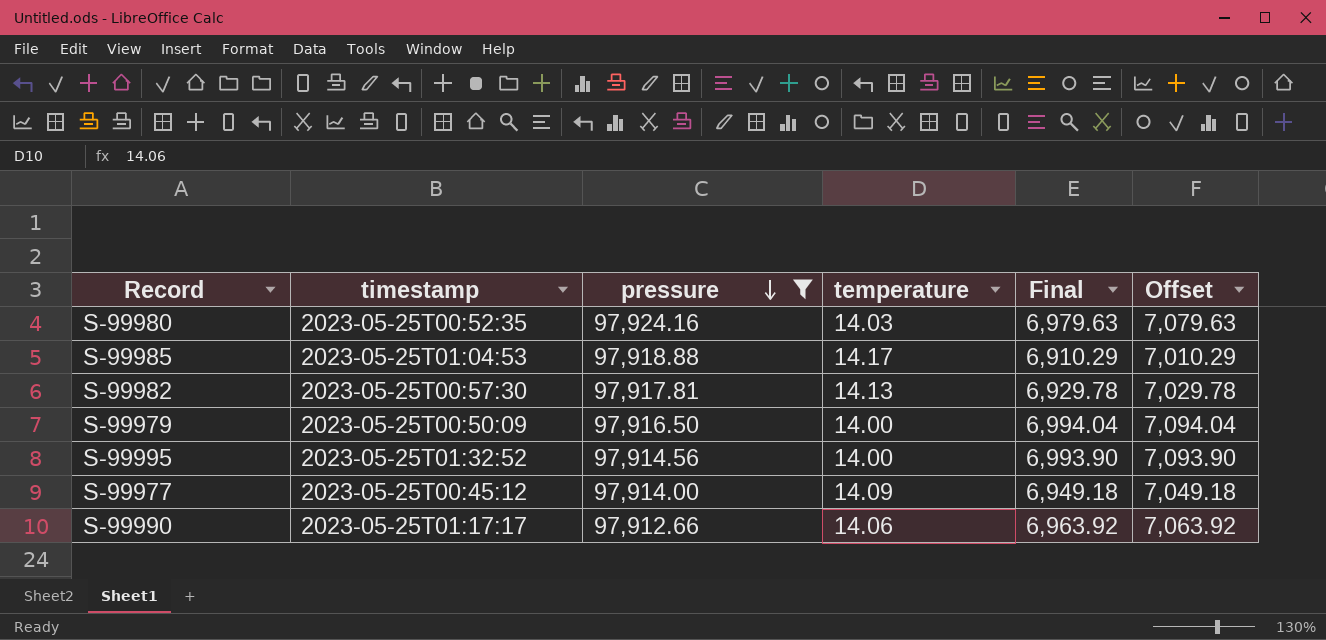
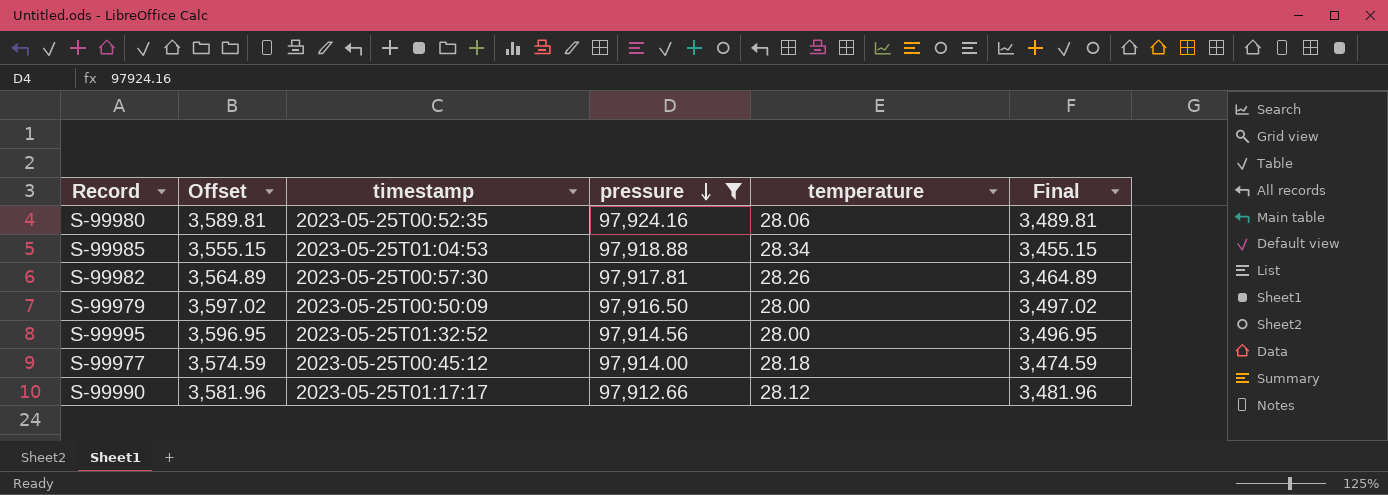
column Offset | position: 6 -> 2
S-99980 | Offset: 7,079.63 -> 3,589.81
S-99980 | temperature: 14.03 -> 28.06
S-99980 | Final: 6,979.63 -> 3,489.81
S-99985 | Offset: 7,010.29 -> 3,555.15
S-99985 | temperature: 14.17 -> 28.34
S-99985 | Final: 6,910.29 -> 3,455.15
S-99982 | Offset: 7,029.78 -> 3,564.89
S-99982 | temperature: 14.13 -> 28.26
S-99982 | Final: 6,929.78 -> 3,464.89
S-99979 | Offset: 7,094.04 -> 3,597.02
S-99979 | temperature: 14.00 -> 28.00
S-99979 | Final: 6,994.04 -> 3,497.02
S-99995 | Offset: 7,093.90 -> 3,596.95
S-99995 | temperature: 14.00 -> 28.00
S-99995 | Final: 6,993.90 -> 3,496.95
S-99977 | Offset: 7,049.18 -> 3,574.59
S-99977 | temperature: 14.09 -> 28.18
S-99977 | Final: 6,949.18 -> 3,474.59
S-99990 | Offset: 7,063.92 -> 3,581.96
S-99990 | temperature: 14.06 -> 28.12
S-99990 | Final: 6,963.92 -> 3,481.96

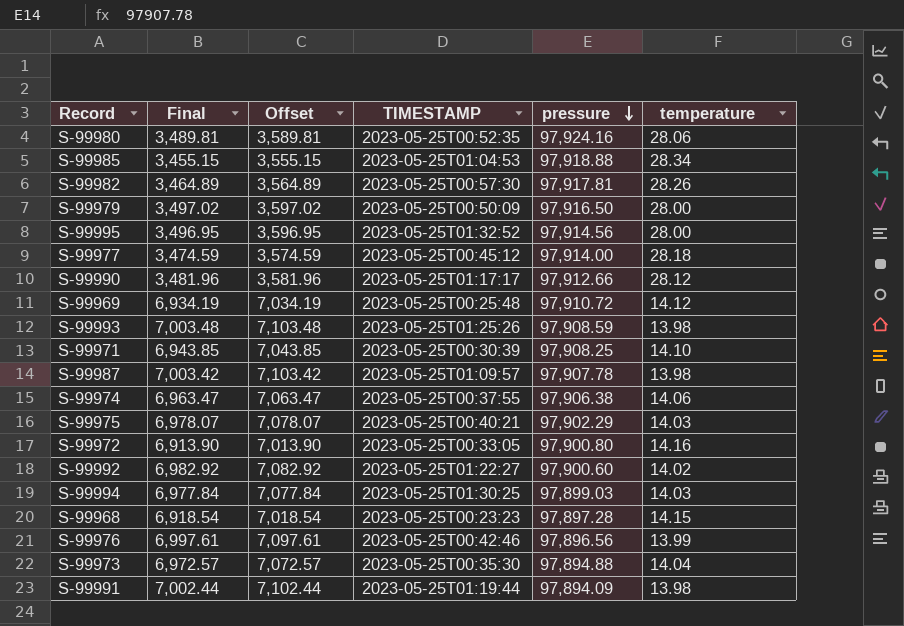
filter: pressure >= 97,912.66 -> none
column Final | position: 6 -> 2
column name: timestamp -> TIMESTAMP

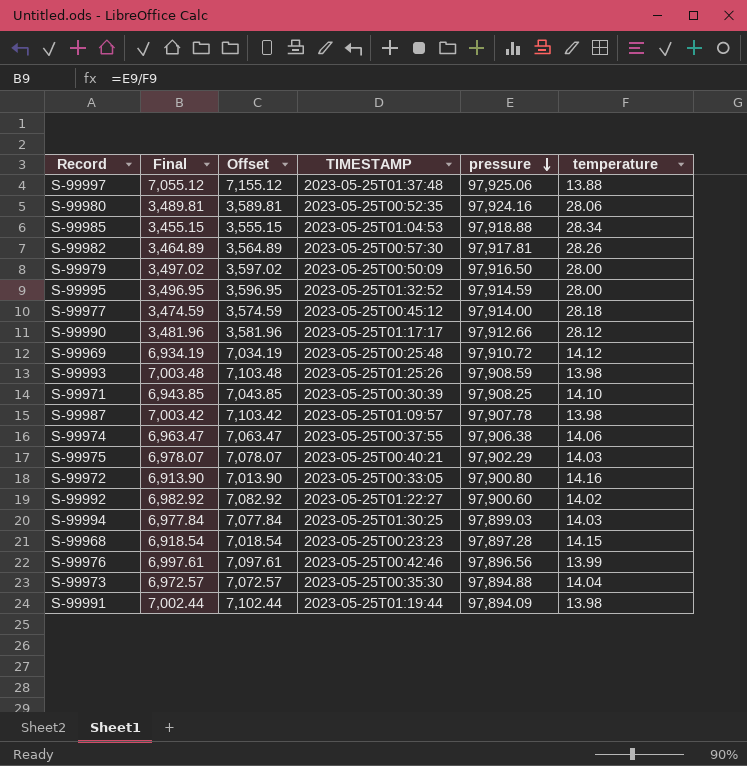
row S-99997: none -> 7,055.12 | 7,155.12 | 2023-05-25T01:37:48 | 97,925.06 | 13.88
S-99995 | pressure: 97,914.56 -> 97,914.59

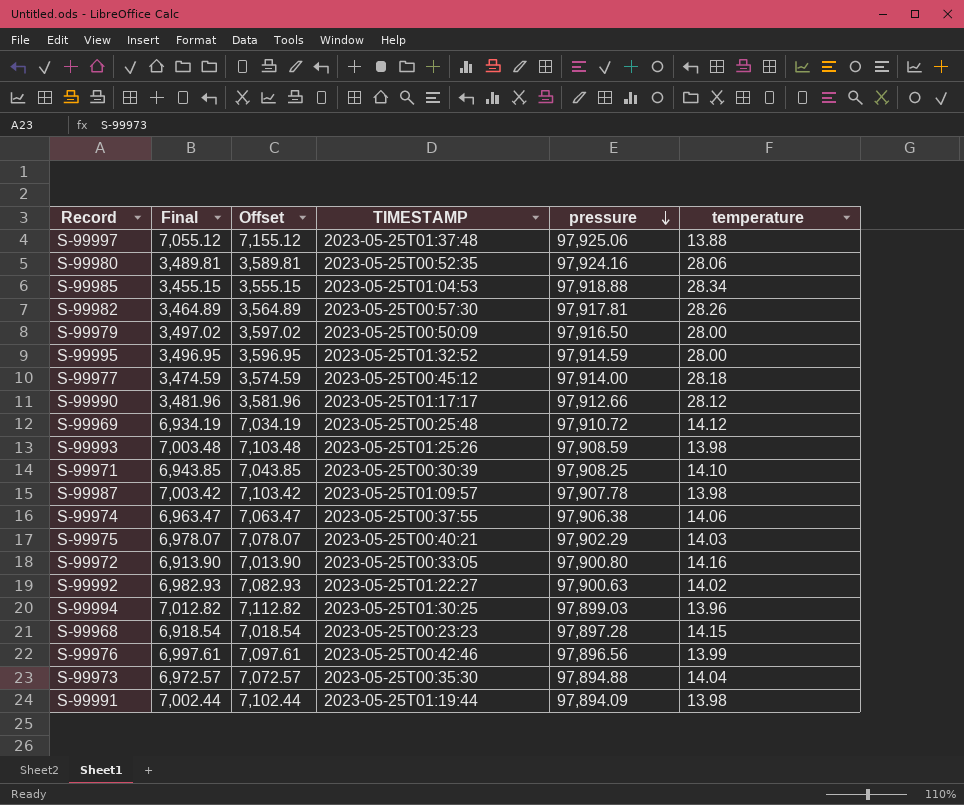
S-99992 | Final: 6,982.92 -> 6,982.93
S-99992 | Offset: 7,082.92 -> 7,082.93
S-99992 | pressure: 97,900.60 -> 97,900.63
S-99994 | Final: 6,977.84 -> 7,012.82
S-99994 | Offset: 7,077.84 -> 7,112.82
S-99994 | temperature: 14.03 -> 13.96

